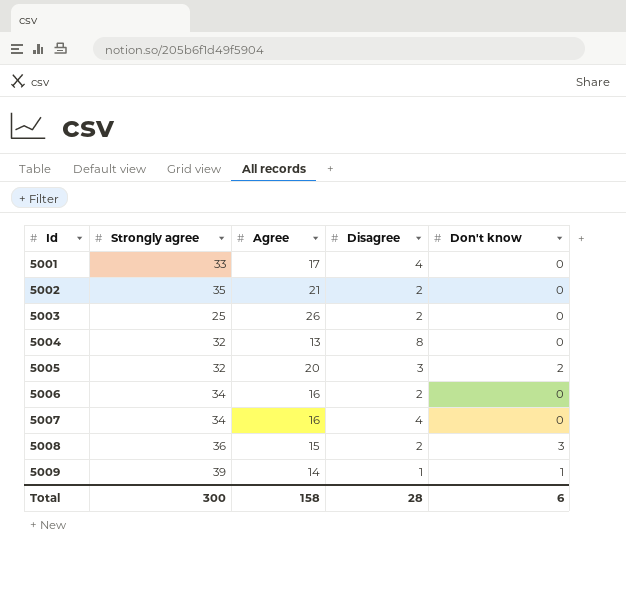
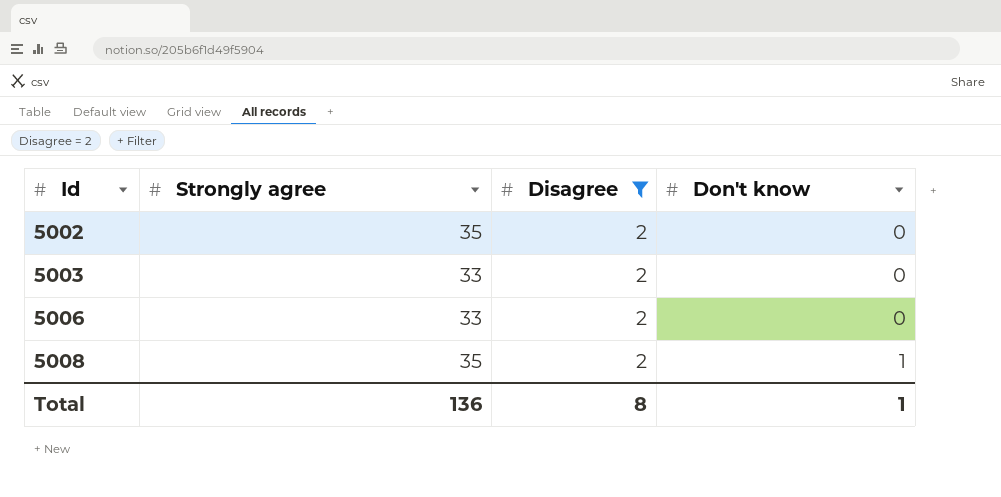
filter: none -> Disagree = 2
column Agree | position: 3 -> none
5003 | Strongly agree: 25 -> 33
5006 | Strongly agree: 34 -> 33
5008 | Strongly agree: 36 -> 35
5008 | Don't know: 3 -> 1
Total | Strongly agree: 300 -> 136
Total | Disagree: 28 -> 8
Total | Don't know: 6 -> 1

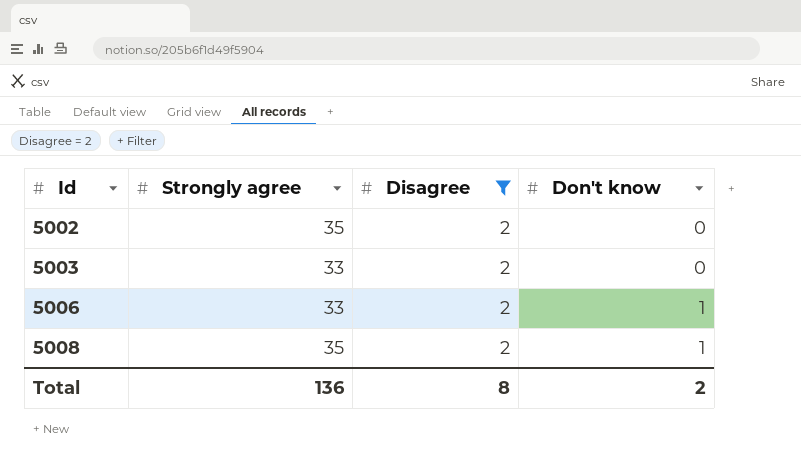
5006 | Don't know: 0 -> 1
Total | Don't know: 1 -> 2

